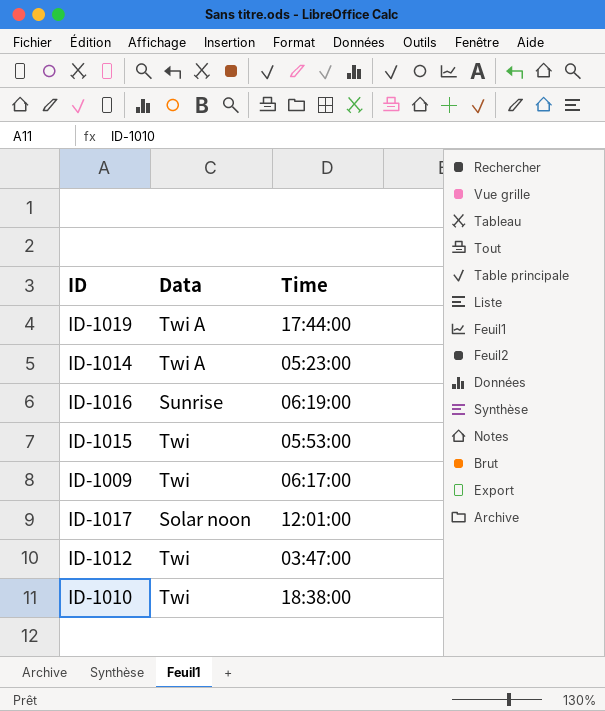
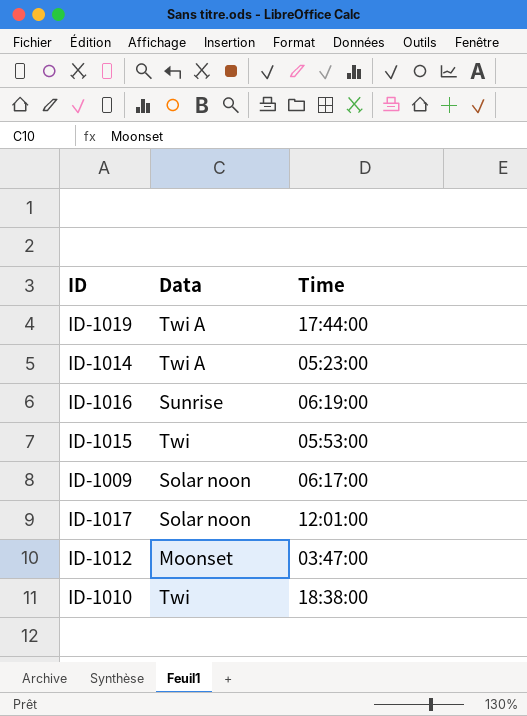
ID-1009 | Data: Twi -> Solar noon
ID-1012 | Data: Twi -> Moonset

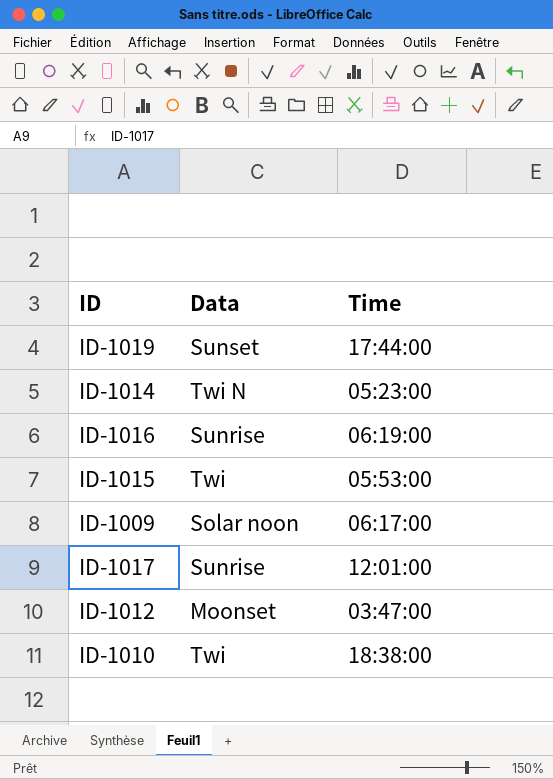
ID-1019 | Data: Twi A -> Sunset
ID-1014 | Data: Twi A -> Twi N
ID-1017 | Data: Solar noon -> Sunrise

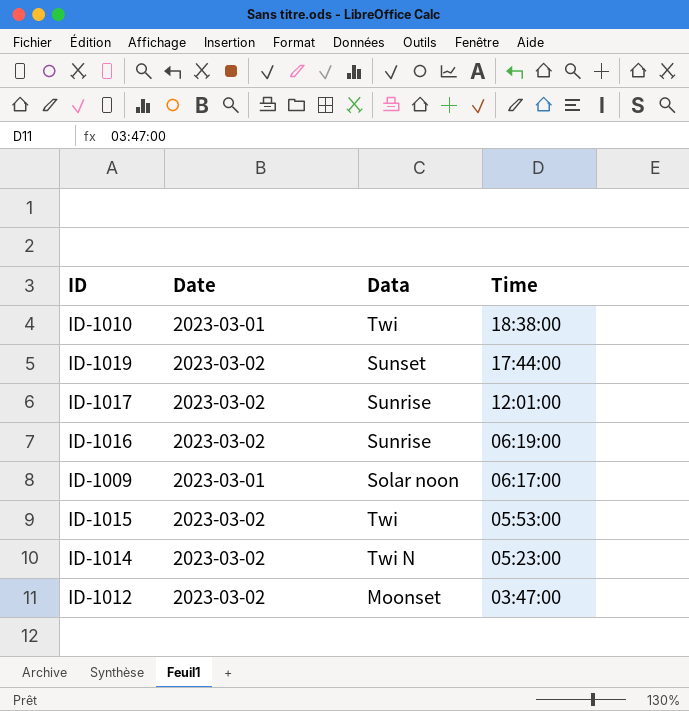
row order: none -> Time descending
column Date | position: none -> 2

